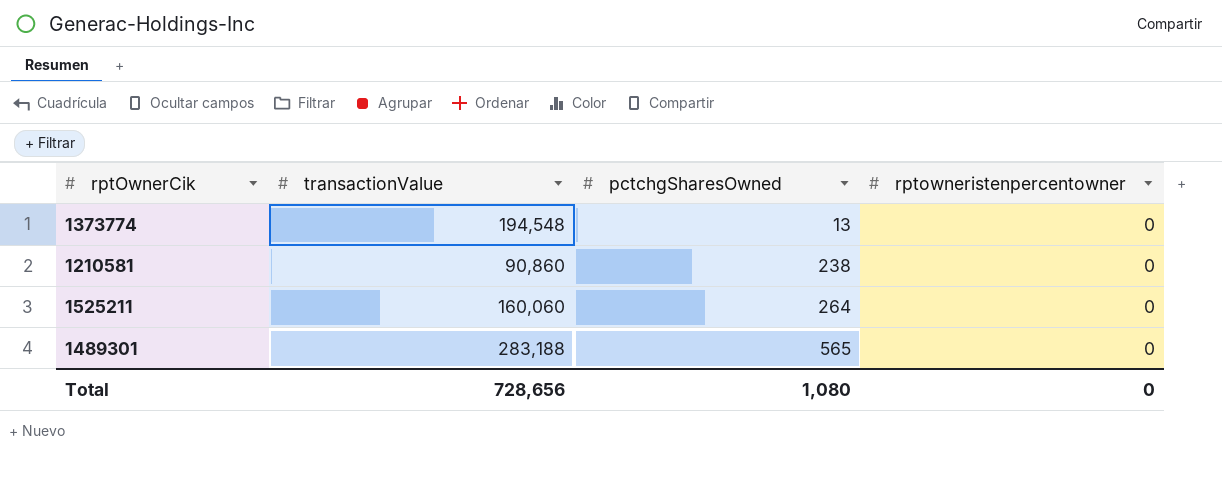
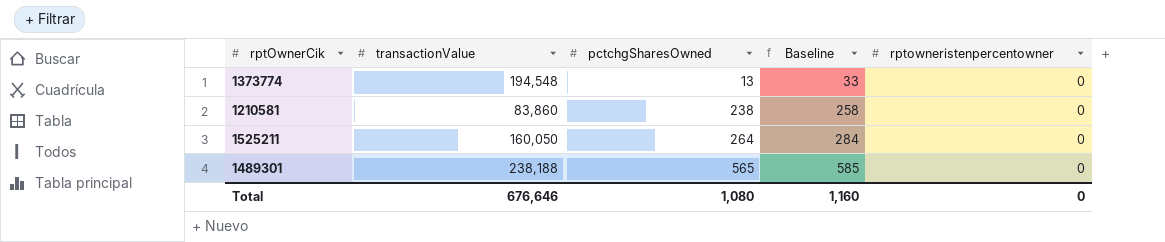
column Baseline | formula: none -> [pctchgSharesOwned] + 20
1210581 | transactionValue: 90,860 -> 83,860
1525211 | transactionValue: 160,060 -> 160,050
1489301 | transactionValue: 283,188 -> 238,188
Total | transactionValue: 728,656 -> 676,646

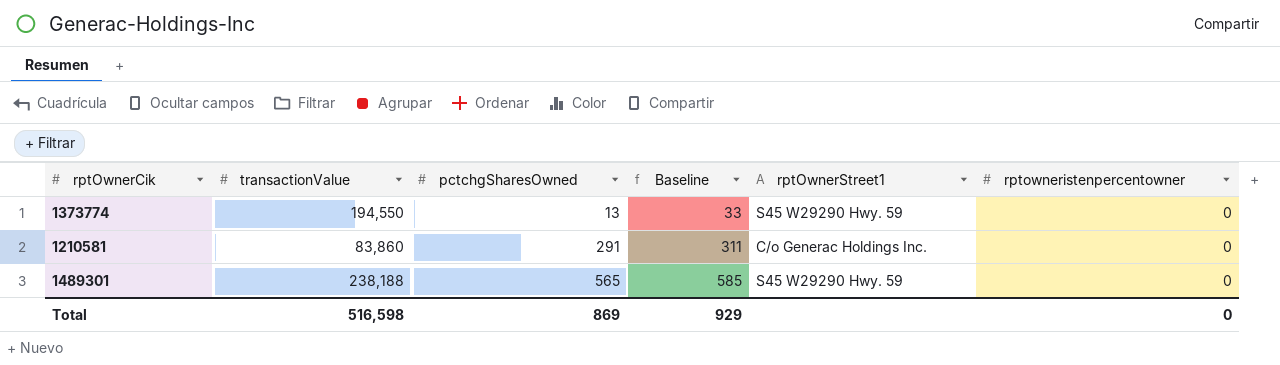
column rptOwnerStreet1 | position: none -> 5
row 1525211: 160,050 | 264 | 284 | 0 -> none
1373774 | transactionValue: 194,548 -> 194,550
1210581 | pctchgSharesOwned: 238 -> 291
1210581 | Baseline: 258 -> 311
Total | transactionValue: 676,646 -> 516,598
Total | pctchgSharesOwned: 1,080 -> 869
Total | Baseline: 1,160 -> 929

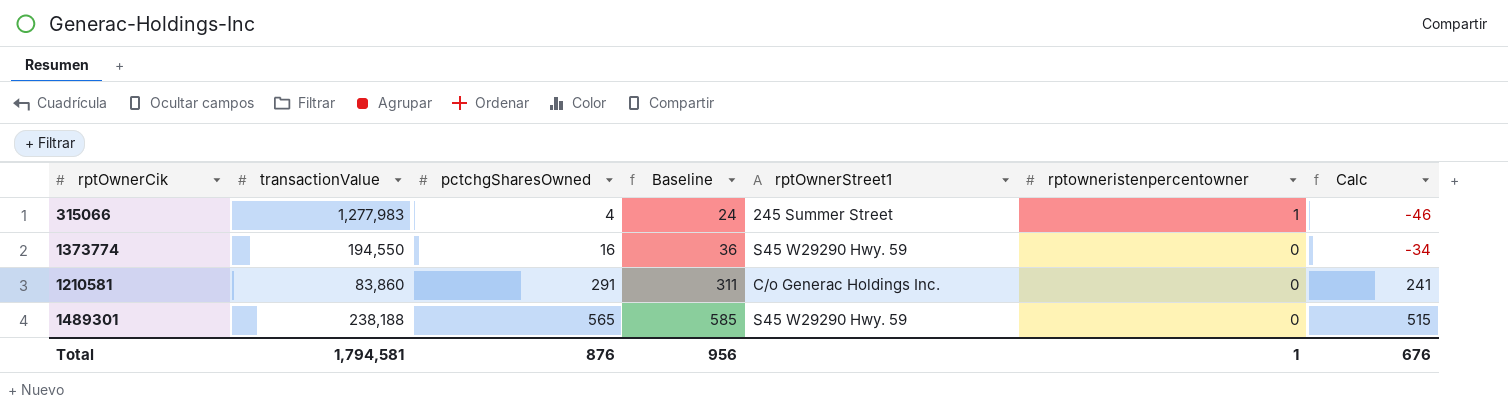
column Calc | formula: none -> [pctchgSharesOwned] - 50
row 315066: none -> 1,277,983 | 4 | 24 | 245 Summer Street | 1 | -46
1373774 | pctchgSharesOwned: 13 -> 16
1373774 | Baseline: 33 -> 36
Total | transactionValue: 516,598 -> 1,794,581
Total | pctchgSharesOwned: 869 -> 876
Total | Baseline: 929 -> 956
Total | rptowneristenpercentowner: 0 -> 1

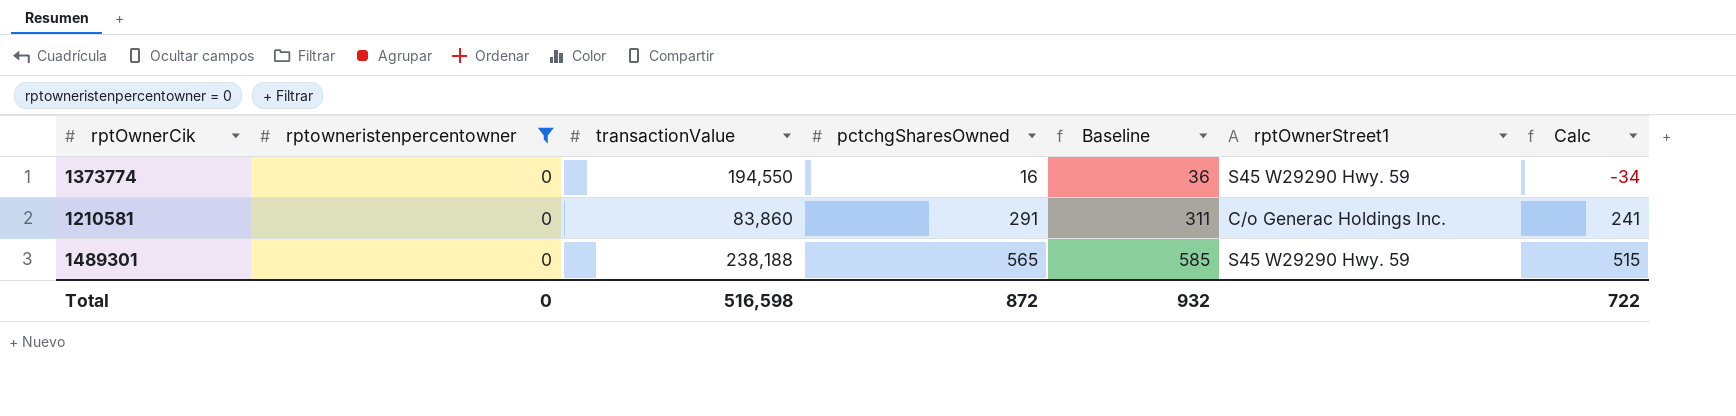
filter: none -> rptowneristenpercentowner = 0
column rptowneristenpercentowner | position: 6 -> 2
Total | rptowneristenpercentowner: 1 -> 0
Total | transactionValue: 1,794,581 -> 516,598
Total | pctchgSharesOwned: 876 -> 872
Total | Baseline: 956 -> 932
Total | Calc: 676 -> 722

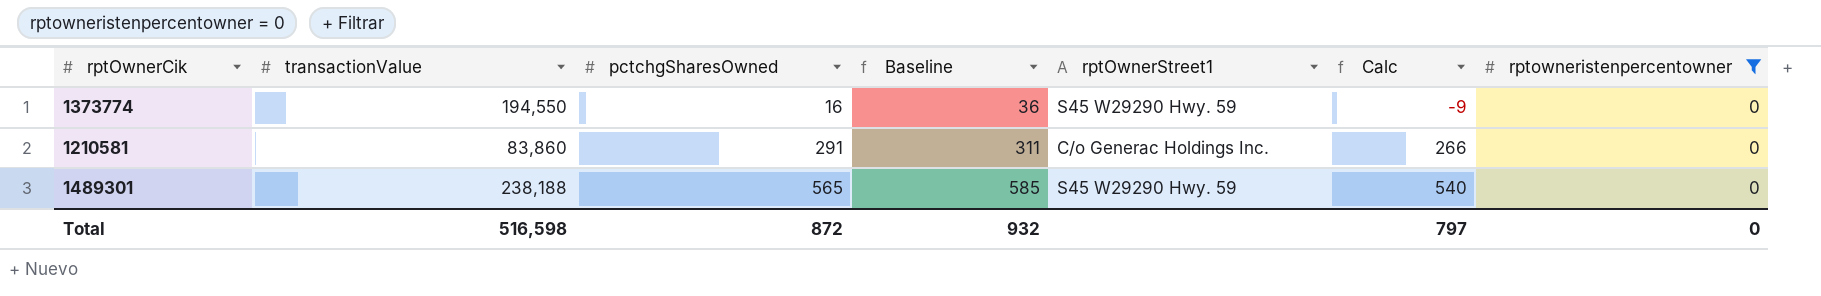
column Calc | formula: [pctchgSharesOwned] - 50 -> [pctchgSharesOwned] - 25
column rptowneristenpercentowner | position: 2 -> 7
Total | Calc: 722 -> 797

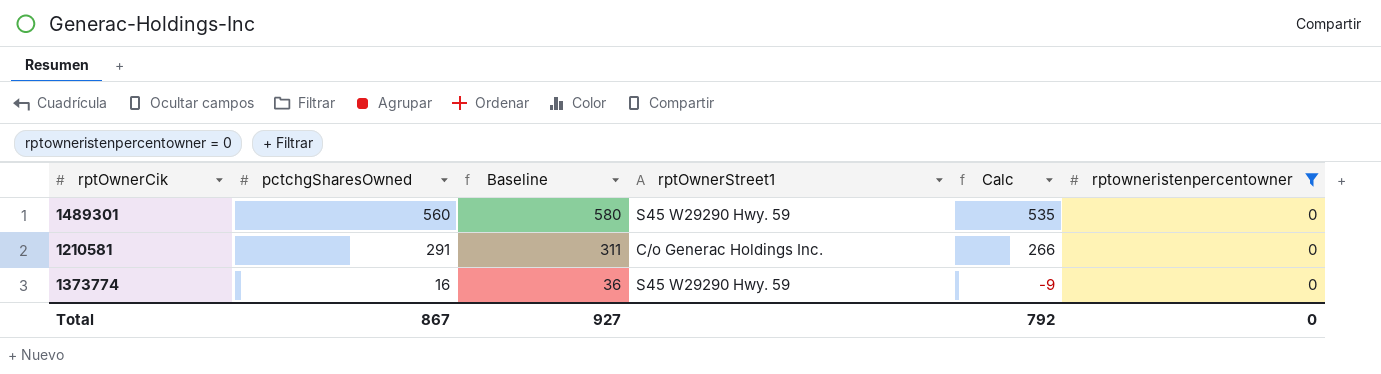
row order: pctchgSharesOwned ascending -> pctchgSharesOwned descending
column transactionValue | position: 2 -> none
1489301 | pctchgSharesOwned: 565 -> 560
1489301 | Baseline: 585 -> 580
1489301 | Calc: 540 -> 535
Total | pctchgSharesOwned: 872 -> 867
Total | Baseline: 932 -> 927
Total | Calc: 797 -> 792

